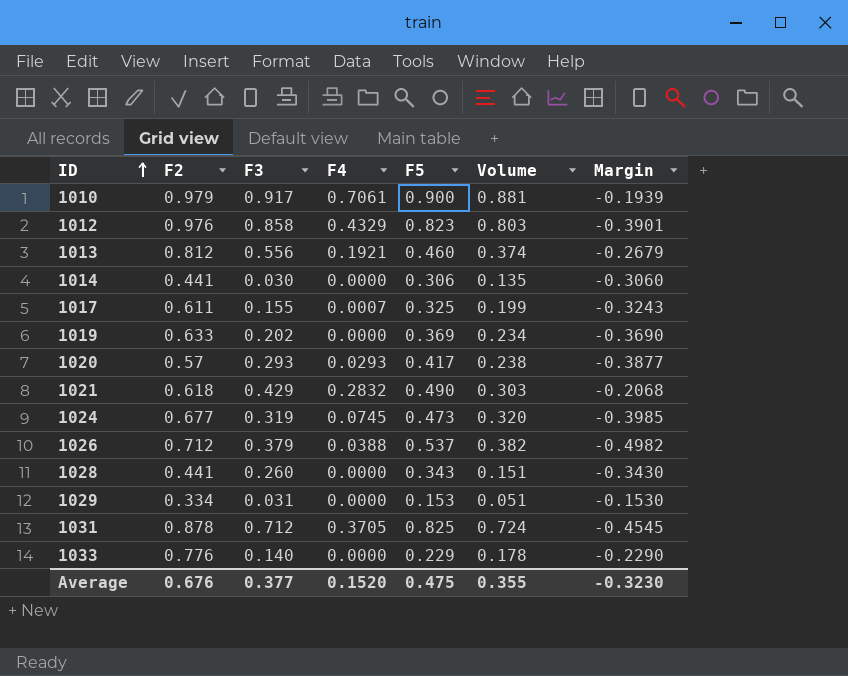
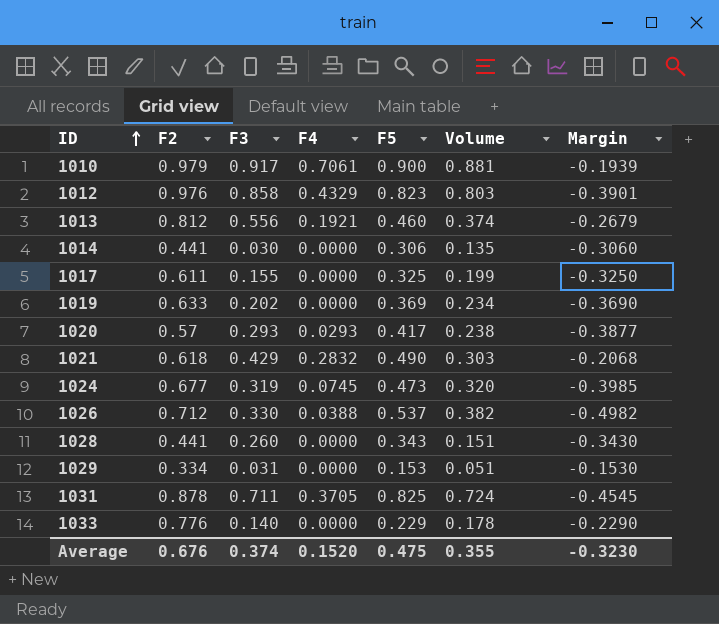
1017 | F4: 0.0007 -> 0.0000
1017 | Margin: -0.3243 -> -0.3250
1026 | F3: 0.379 -> 0.330
1031 | F3: 0.712 -> 0.711
Average | F3: 0.377 -> 0.374

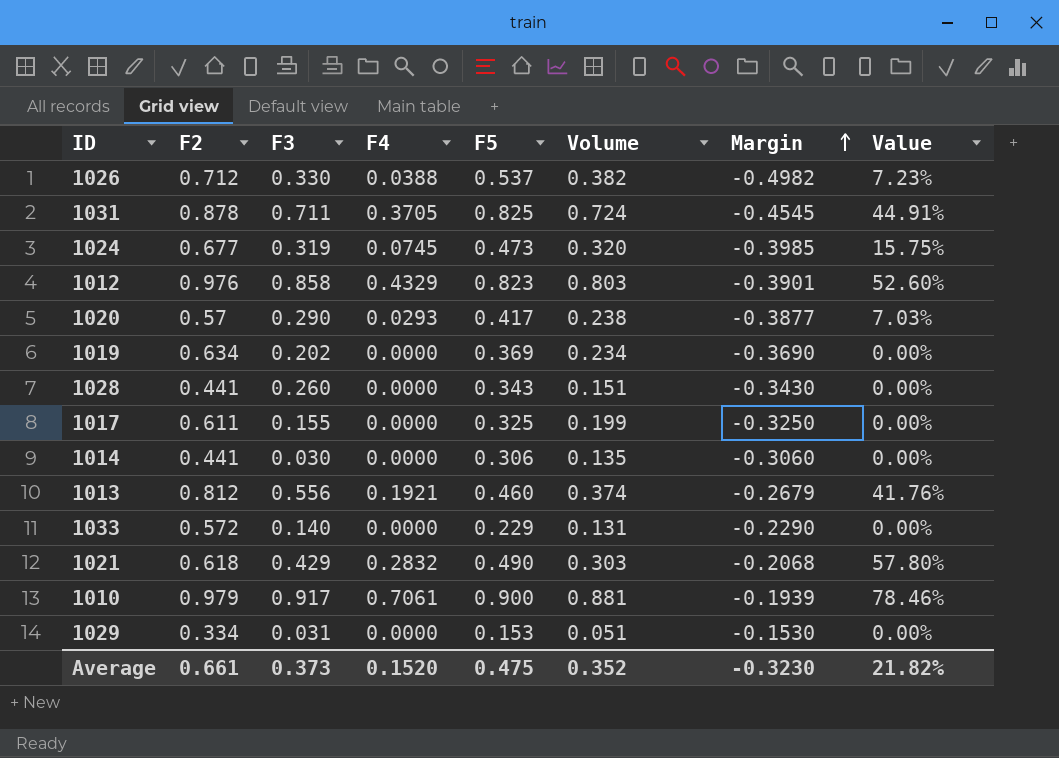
row order: ID ascending -> Margin ascending
column Value | formula: none -> [F4] / [F5]
1020 | F3: 0.293 -> 0.290
1019 | F2: 0.633 -> 0.634
1033 | F2: 0.776 -> 0.572
1033 | Volume: 0.178 -> 0.131
Average | F2: 0.676 -> 0.661
Average | F3: 0.374 -> 0.373
Average | Volume: 0.355 -> 0.352

